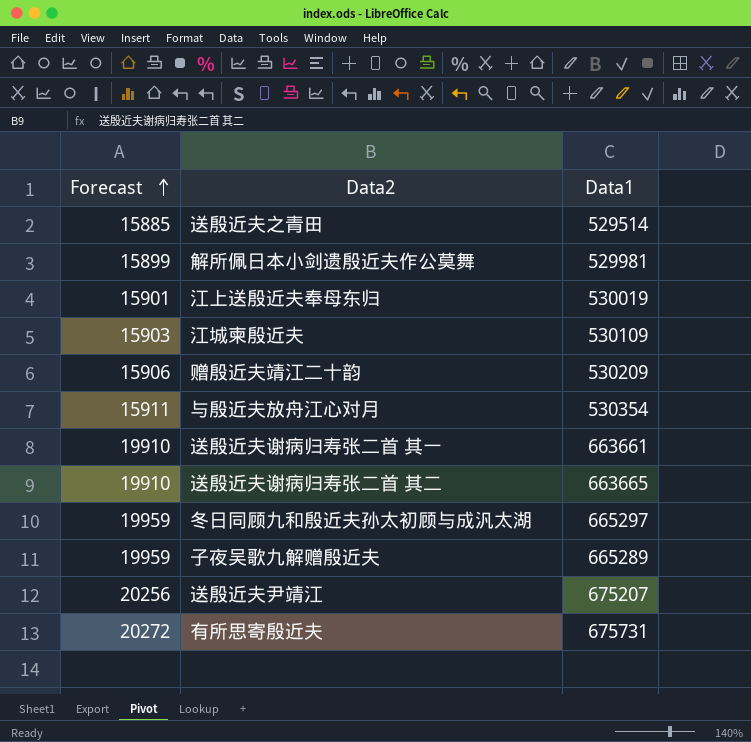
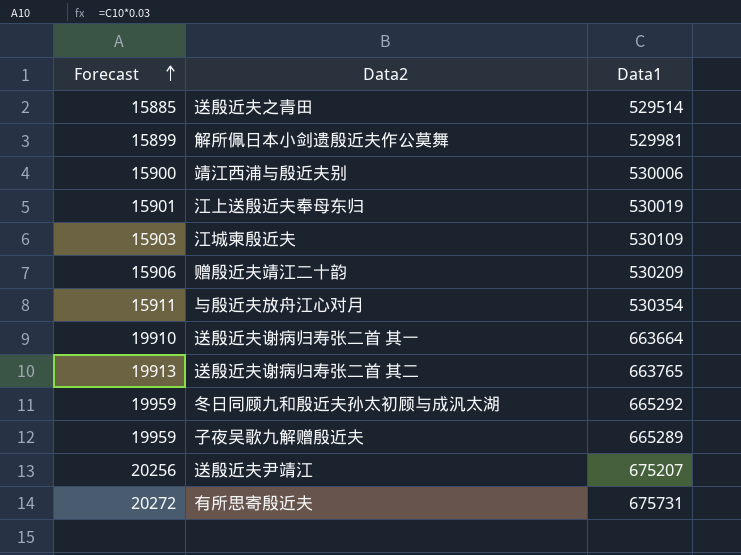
row 靖江西浦与殷近夫别: none -> 15900 | 530006
送殷近夫谢病归寿张二首 其一 | Data1: 663661 -> 663664
送殷近夫谢病归寿张二首 其二 | Forecast: 19910 -> 19913
送殷近夫谢病归寿张二首 其二 | Data1: 663665 -> 663765
冬日同顾九和殷近夫孙太初顾与成汎太湖 | Data1: 665297 -> 665292

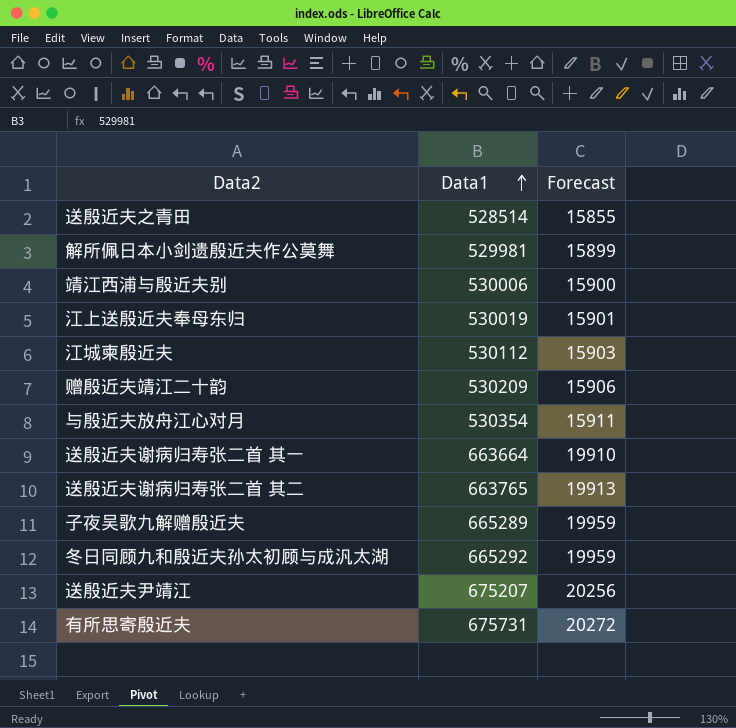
row order: Forecast ascending -> Data1 ascending
column Forecast | position: 1 -> 3
送殷近夫之青田 | Data1: 529514 -> 528514
送殷近夫之青田 | Forecast: 15885 -> 15855
江城柬殷近夫 | Data1: 530109 -> 530112

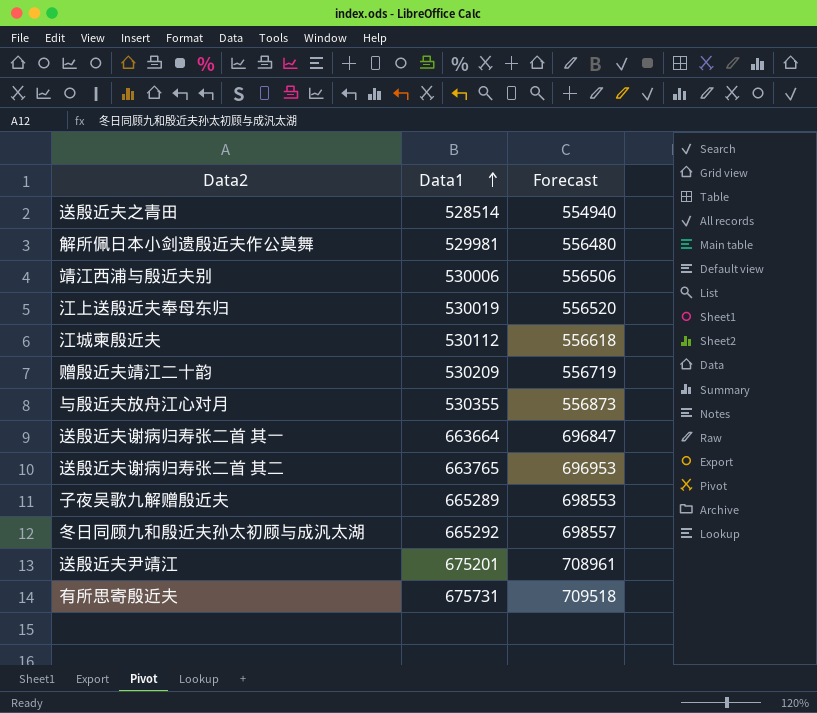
column Forecast | formula: [Data1] * 0.03 -> [Data1] * 1.05
与殷近夫放舟江心对月 | Data1: 530354 -> 530355
送殷近夫尹靖江 | Data1: 675207 -> 675201

